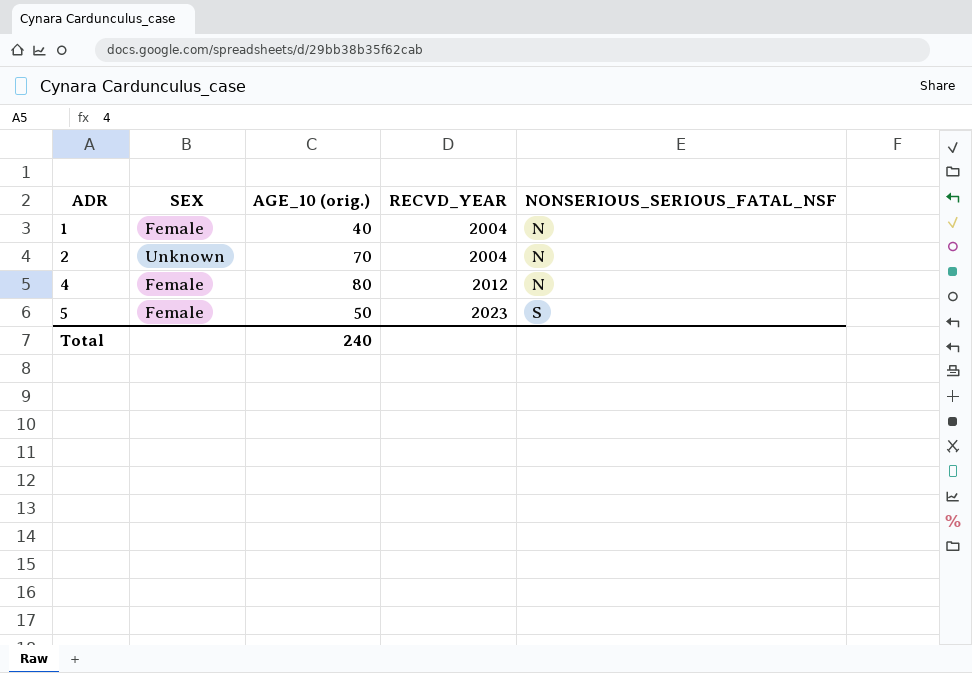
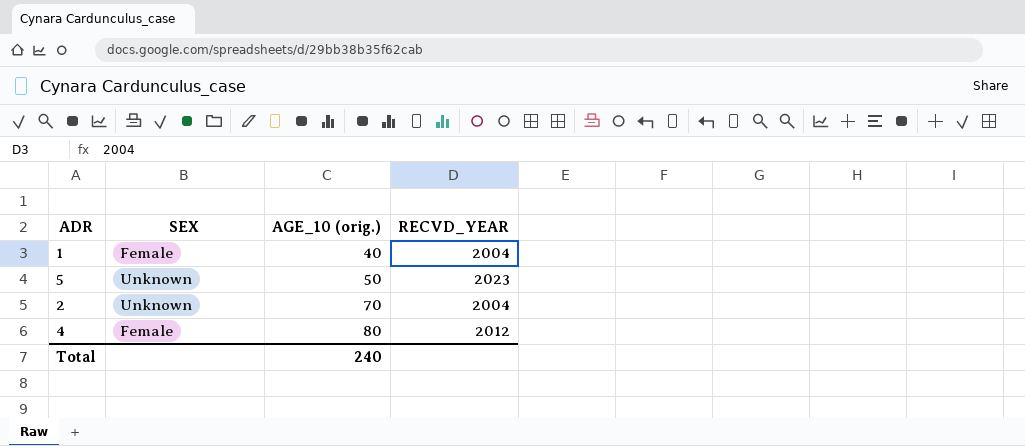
row order: ADR ascending -> AGE_10 (orig.) ascending
column NONSERIOUS_SERIOUS_FATAL_NSF | position: 5 -> none
5 | SEX: Female -> Unknown

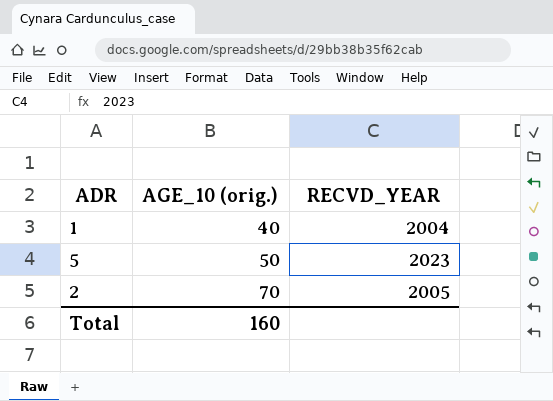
column SEX | position: 2 -> none
row 4: Female | 80 | 2012 -> none
2 | RECVD_YEAR: 2004 -> 2005
Total | AGE_10 (orig.): 240 -> 160

